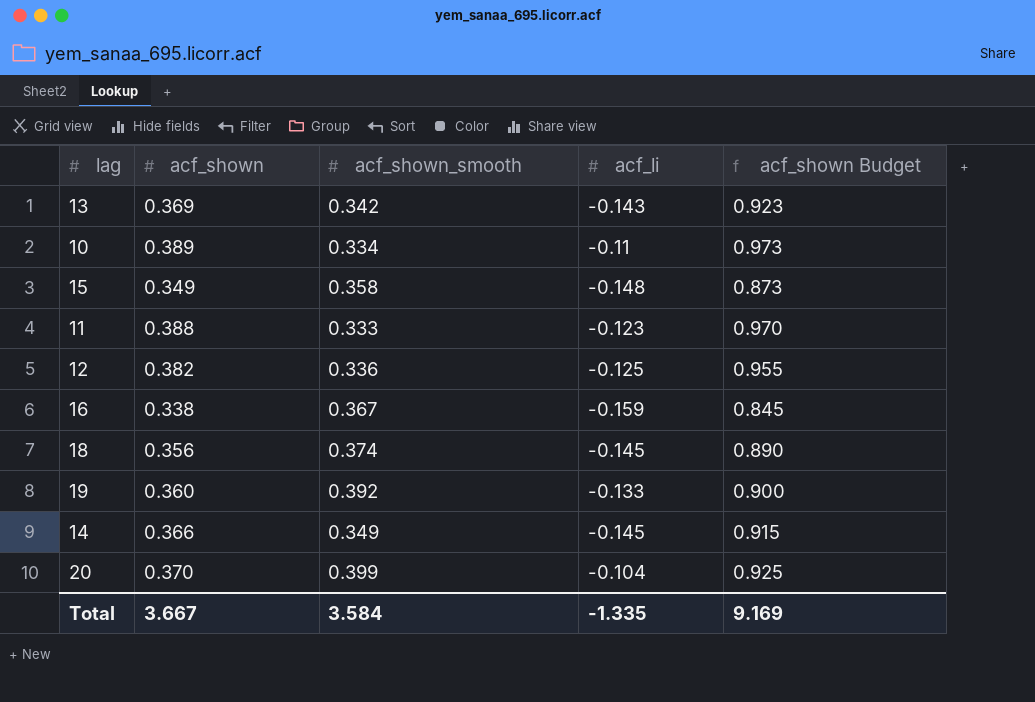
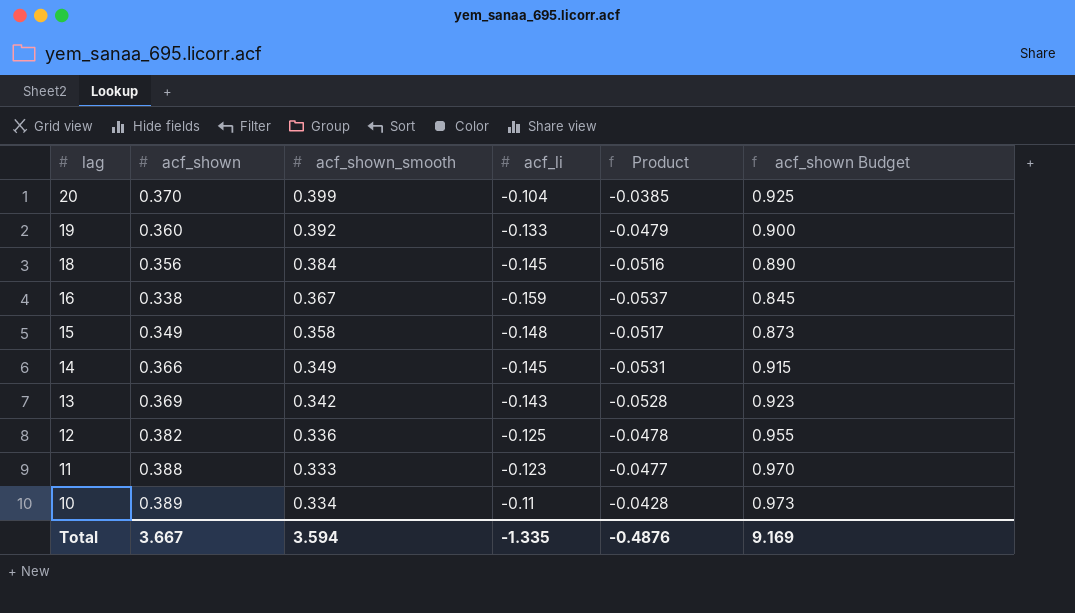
row order: none -> lag descending
column Product | formula: none -> [acf_shown] * [acf_li]
18 | acf_shown_smooth: 0.374 -> 0.384
Total | acf_shown_smooth: 3.584 -> 3.594

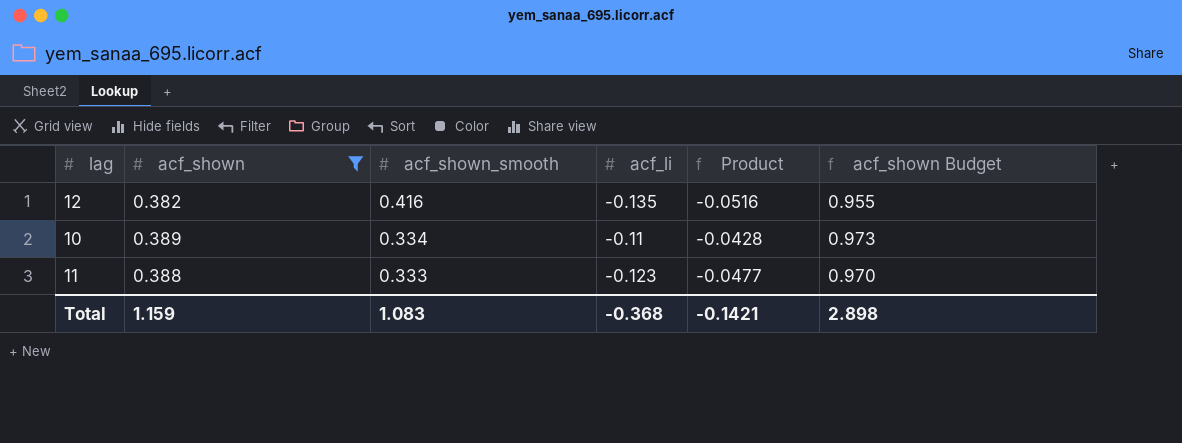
filter: none -> acf_shown >= 0.382
row order: lag descending -> acf_shown_smooth descending
12 | acf_shown_smooth: 0.336 -> 0.416
12 | acf_li: -0.125 -> -0.135
12 | Product: -0.0478 -> -0.0516
Total | acf_shown: 3.667 -> 1.159
Total | acf_shown_smooth: 3.594 -> 1.083
Total | acf_li: -1.335 -> -0.368
Total | Product: -0.4876 -> -0.1421
Total | acf_shown Budget: 9.169 -> 2.898

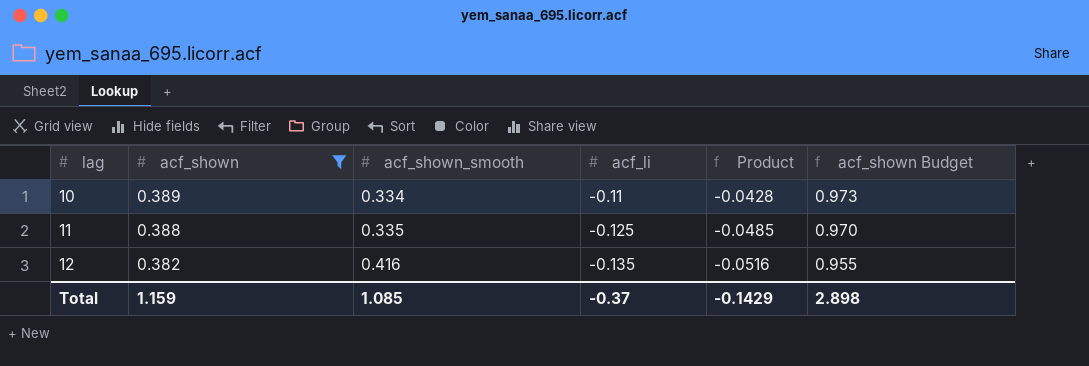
row order: acf_shown_smooth descending -> lag ascending
11 | acf_shown_smooth: 0.333 -> 0.335
11 | acf_li: -0.123 -> -0.125
11 | Product: -0.0477 -> -0.0485
Total | acf_shown_smooth: 1.083 -> 1.085
Total | acf_li: -0.368 -> -0.37
Total | Product: -0.1421 -> -0.1429

